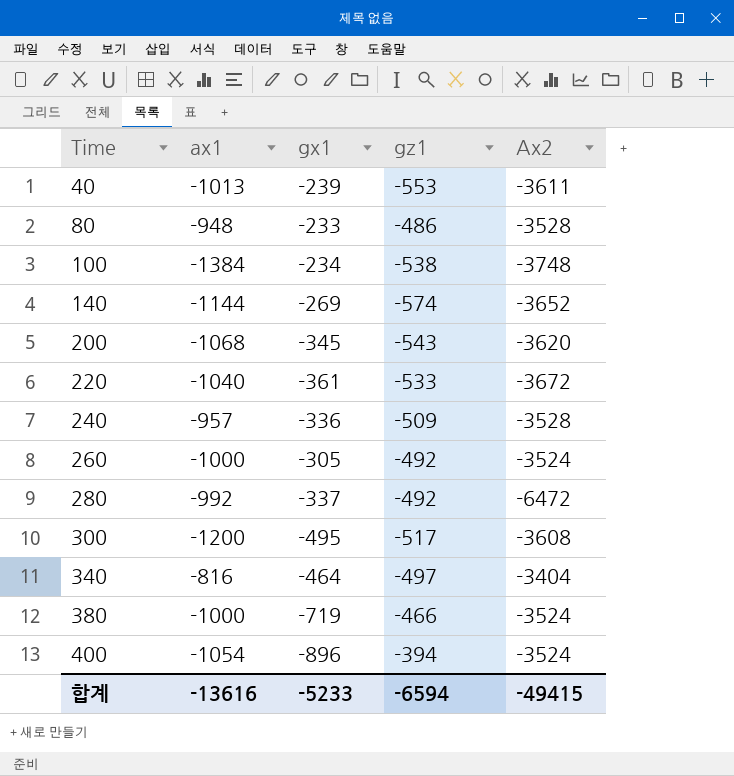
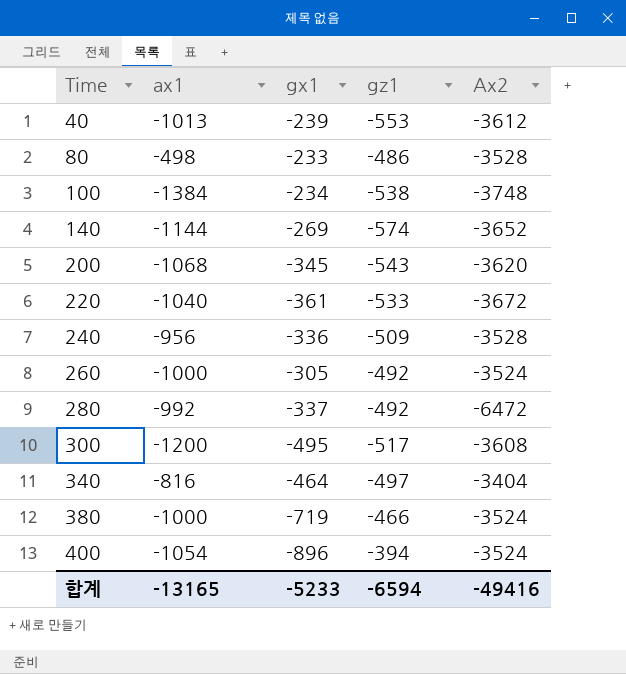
40 | Ax2: -3611 -> -3612
80 | ax1: -948 -> -498
240 | ax1: -957 -> -956
합계 | ax1: -13616 -> -13165
합계 | Ax2: -49415 -> -49416

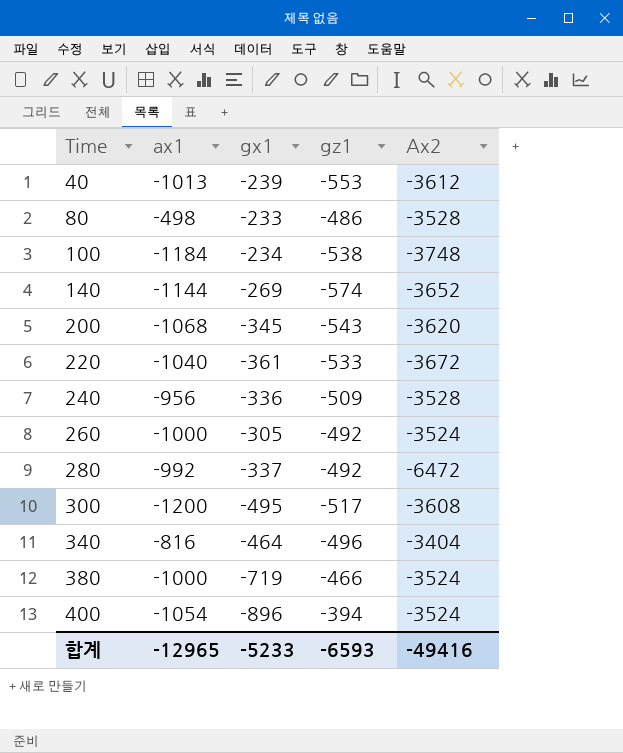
100 | ax1: -1384 -> -1184
340 | gz1: -497 -> -496
합계 | ax1: -13165 -> -12965
합계 | gz1: -6594 -> -6593

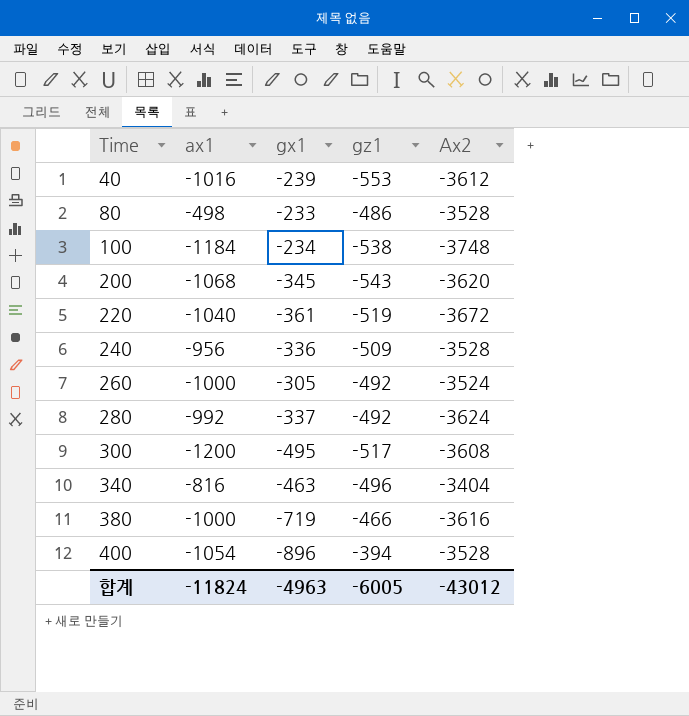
row 140: -1144 | -269 | -574 | -3652 -> none
40 | ax1: -1013 -> -1016
220 | gz1: -533 -> -519
280 | Ax2: -6472 -> -3624
340 | gx1: -464 -> -463
380 | Ax2: -3524 -> -3616
400 | Ax2: -3524 -> -3528
합계 | ax1: -12965 -> -11824
합계 | gx1: -5233 -> -4963
합계 | gz1: -6593 -> -6005
합계 | Ax2: -49416 -> -43012

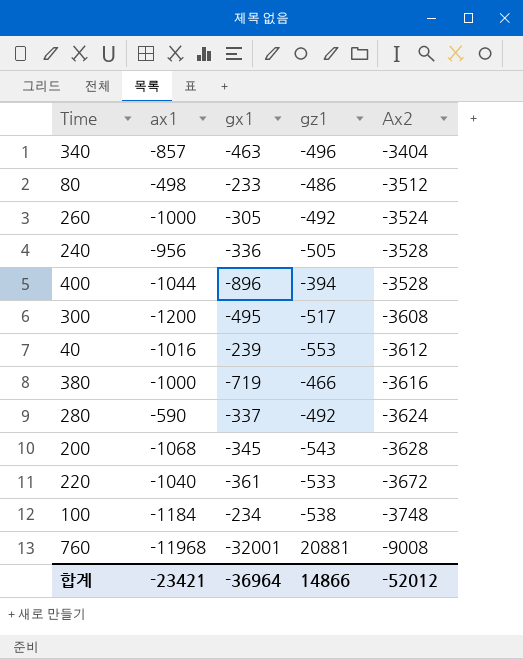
row order: Time ascending -> Ax2 descending
340 | ax1: -816 -> -857
80 | Ax2: -3528 -> -3512
240 | gz1: -509 -> -505
400 | ax1: -1054 -> -1044
280 | ax1: -992 -> -590
200 | Ax2: -3620 -> -3628
220 | gz1: -519 -> -533
row 760: none -> -11968 | -32001 | 20881 | -9008
합계 | ax1: -11824 -> -23421
합계 | gx1: -4963 -> -36964
합계 | gz1: -6005 -> 14866
합계 | Ax2: -43012 -> -52012

